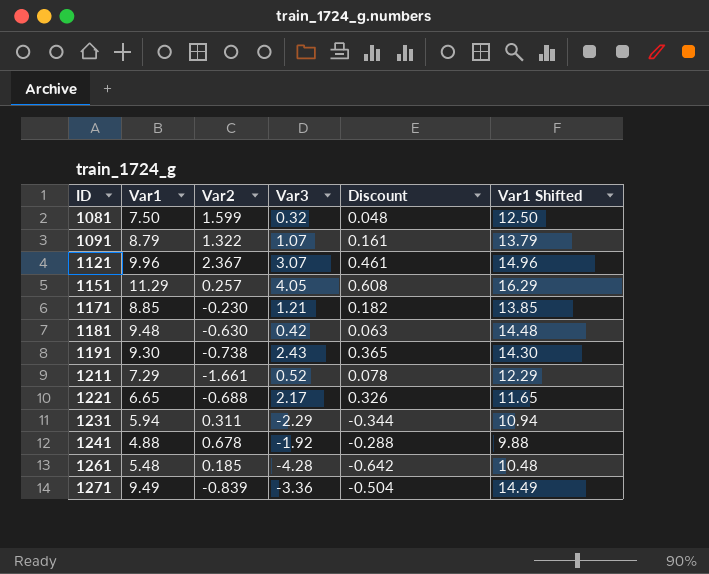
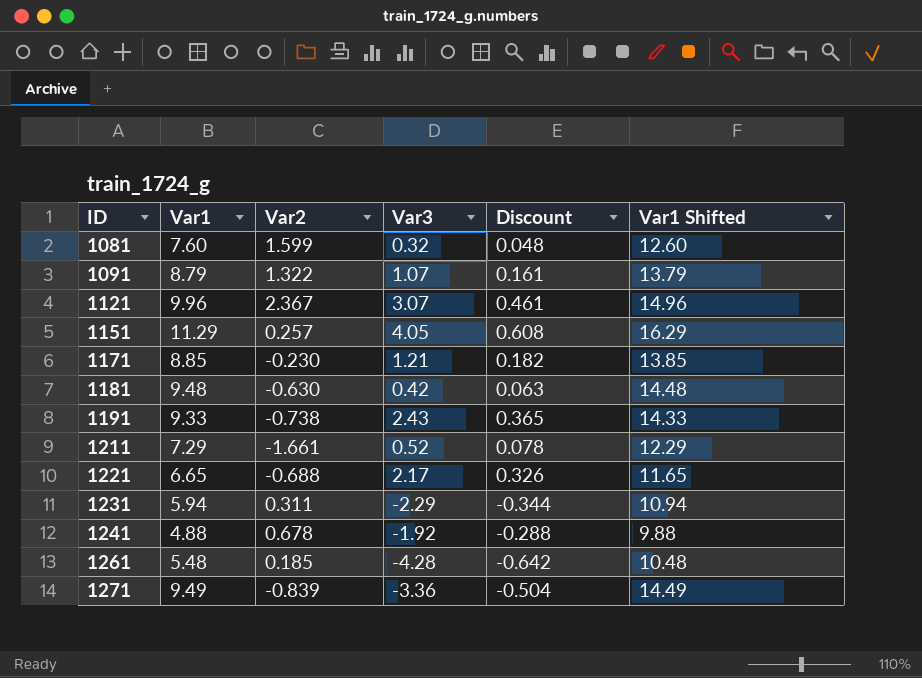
1081 | Var1: 7.50 -> 7.60
1081 | Var1 Shifted: 12.50 -> 12.60
1191 | Var1: 9.30 -> 9.33
1191 | Var1 Shifted: 14.30 -> 14.33

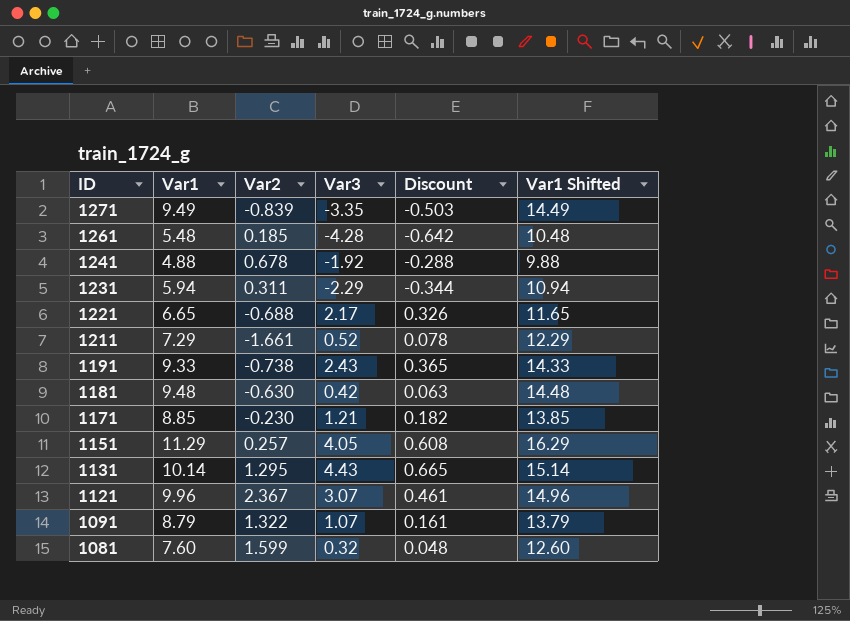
row order: ID ascending -> ID descending
1271 | Var3: -3.36 -> -3.35
1271 | Discount: -0.504 -> -0.503
row 1131: none -> 10.14 | 1.295 | 4.43 | 0.665 | 15.14

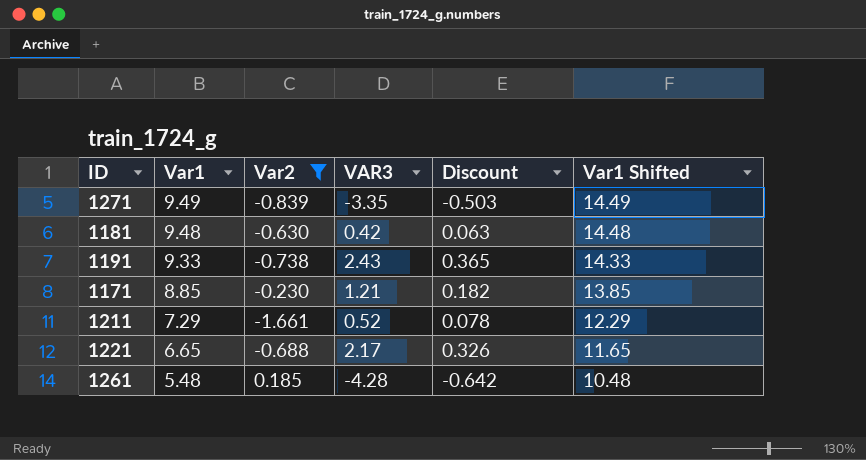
filter: none -> Var2 <= 0.185
row order: ID descending -> Var1 descending
column name: Var3 -> VAR3

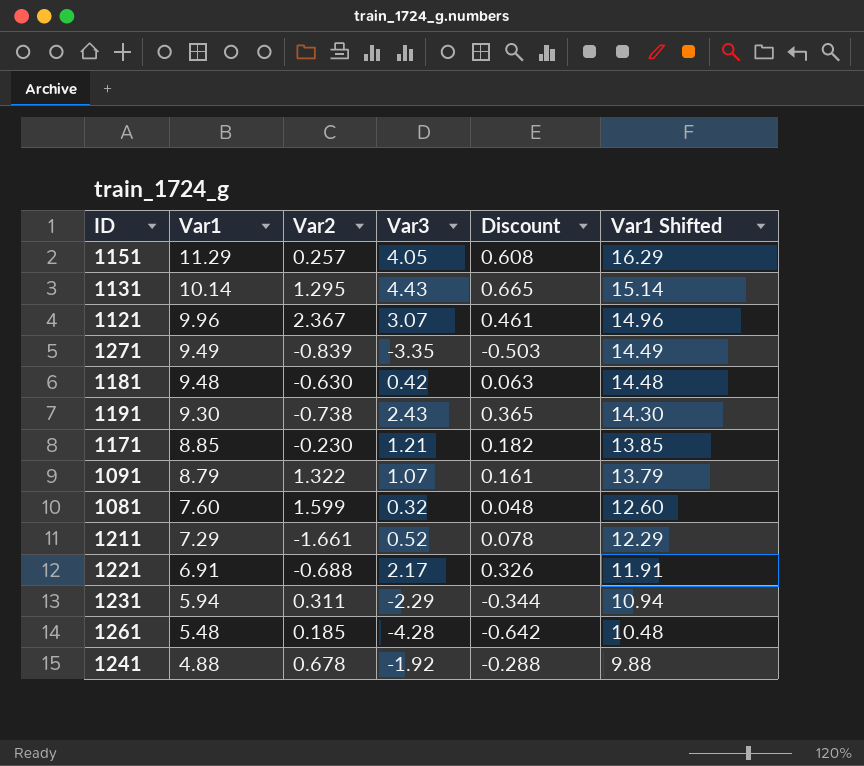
filter: Var2 <= 0.185 -> none
column name: VAR3 -> Var3
1191 | Var1: 9.33 -> 9.30
1191 | Var1 Shifted: 14.33 -> 14.30
1221 | Var1: 6.65 -> 6.91
1221 | Var1 Shifted: 11.65 -> 11.91

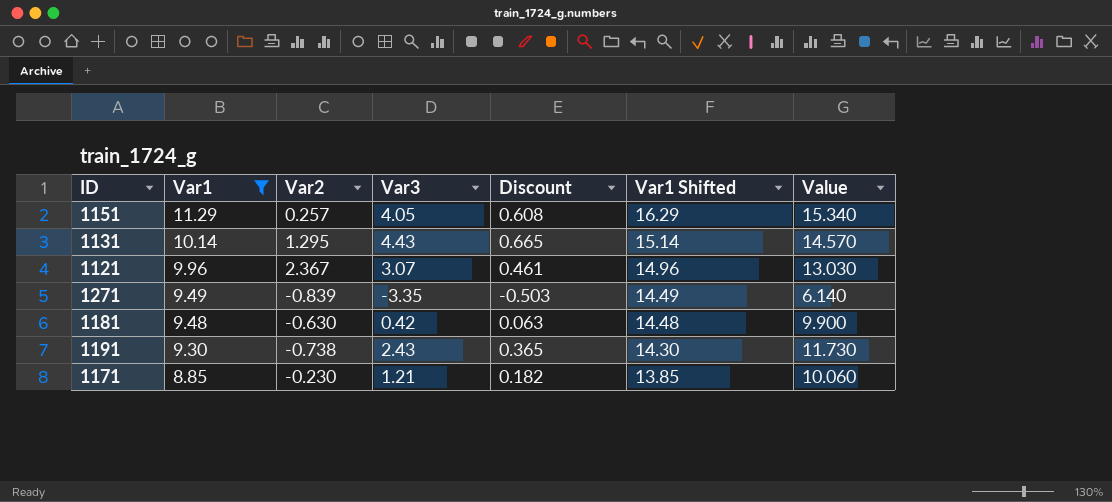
filter: none -> Var1 >= 8.85
column Value | formula: none -> [Var1] + [Var3]

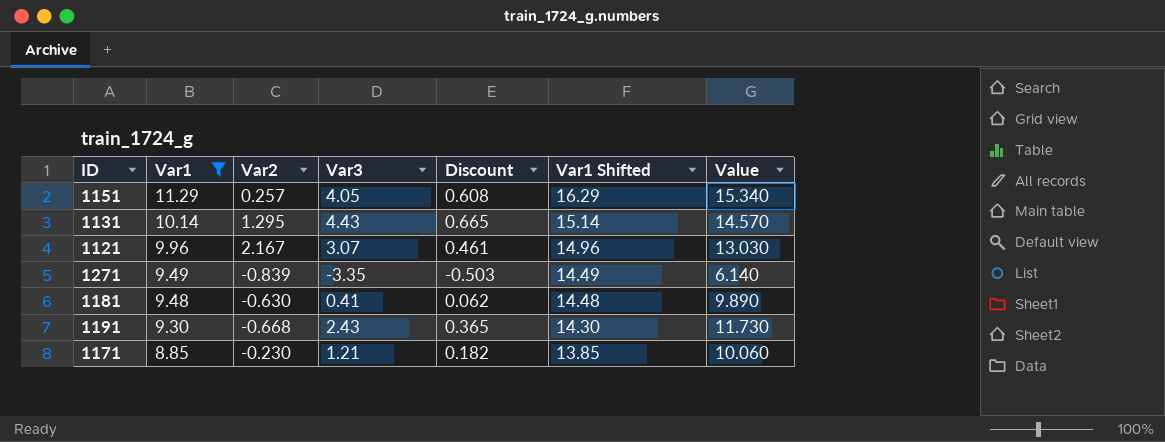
1121 | Var2: 2.367 -> 2.167
1181 | Var3: 0.42 -> 0.41
1181 | Discount: 0.063 -> 0.062
1181 | Value: 9.900 -> 9.890
1191 | Var2: -0.738 -> -0.668

